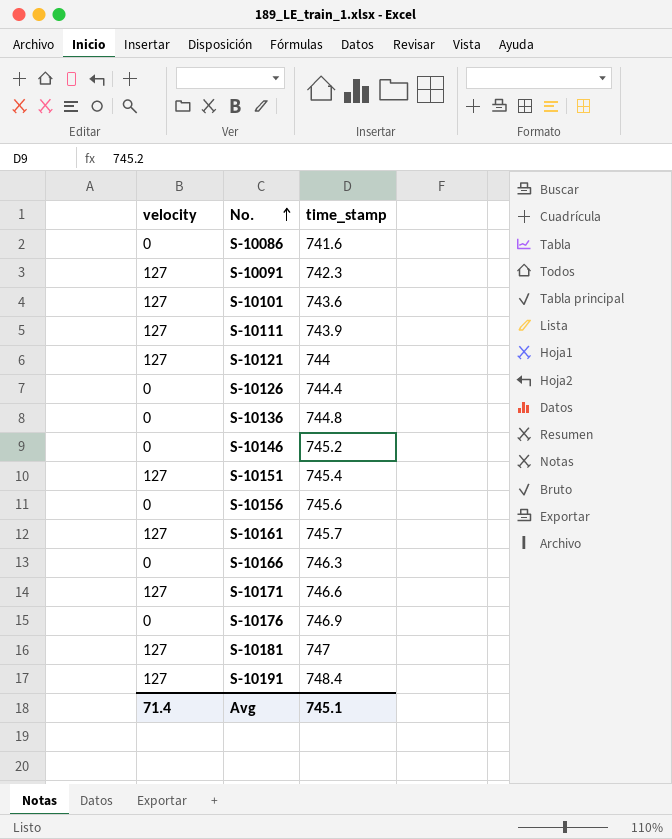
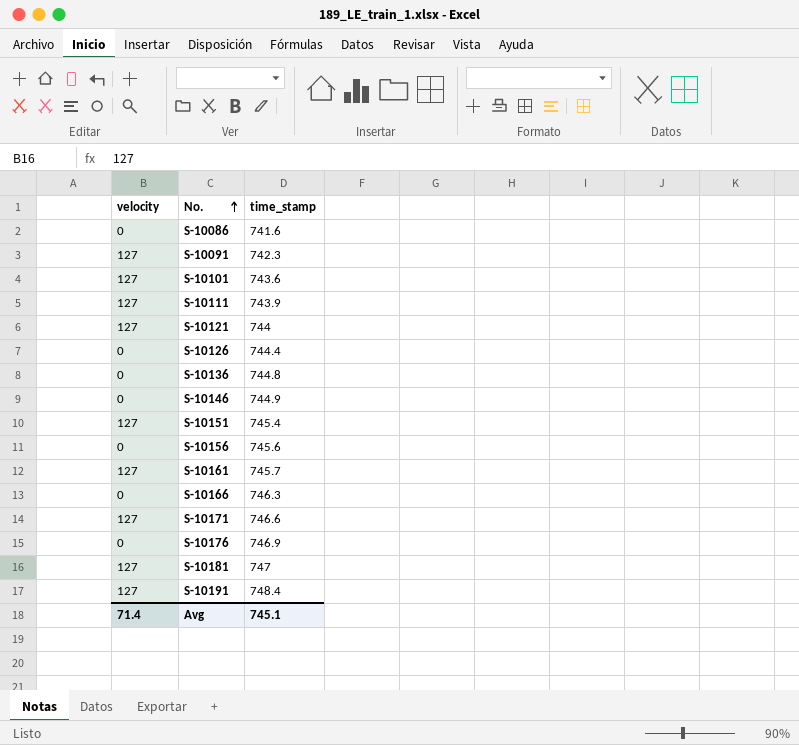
S-10146 | time_stamp: 745.2 -> 744.9

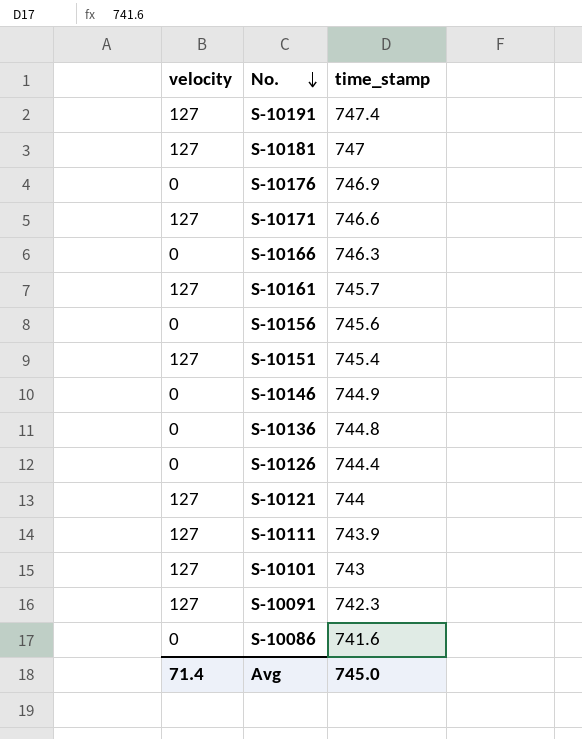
row order: No. ascending -> No. descending
S-10191 | time_stamp: 748.4 -> 747.4
S-10101 | time_stamp: 743.6 -> 743
Avg | time_stamp: 745.1 -> 745.0

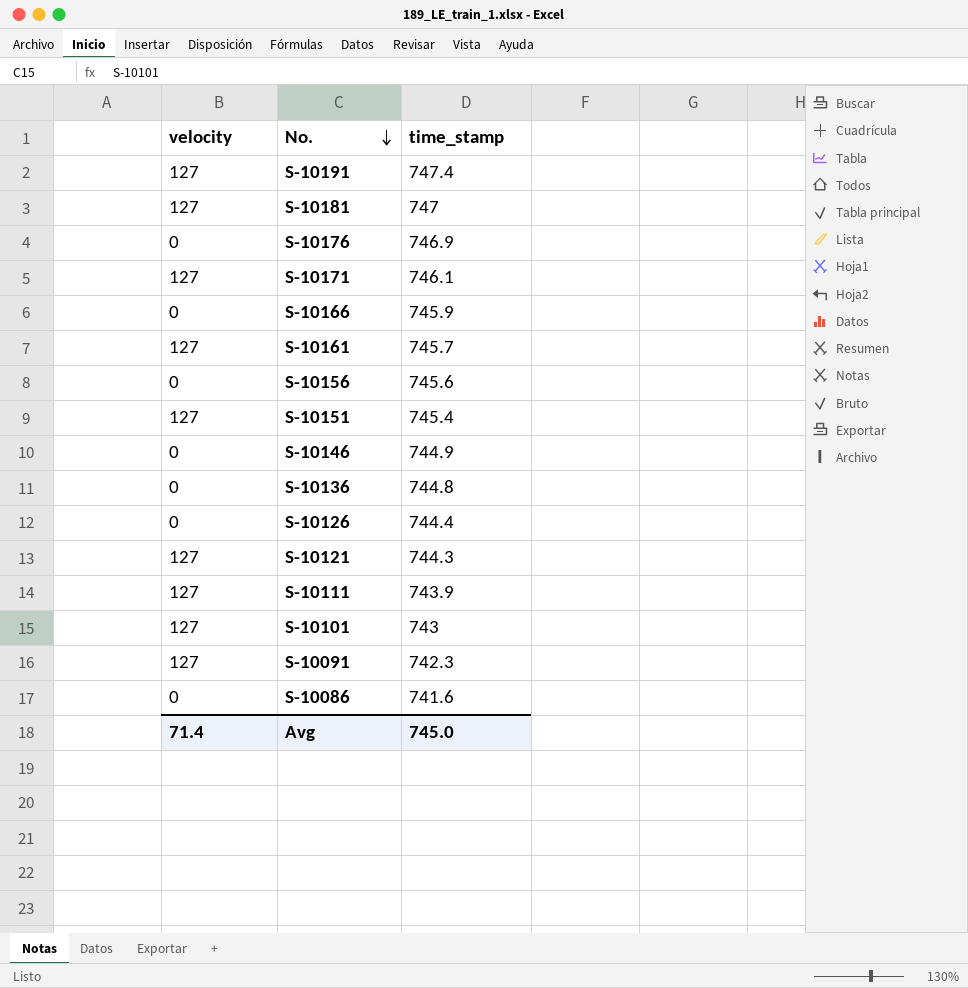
S-10171 | time_stamp: 746.6 -> 746.1
S-10166 | time_stamp: 746.3 -> 745.9
S-10121 | time_stamp: 744 -> 744.3

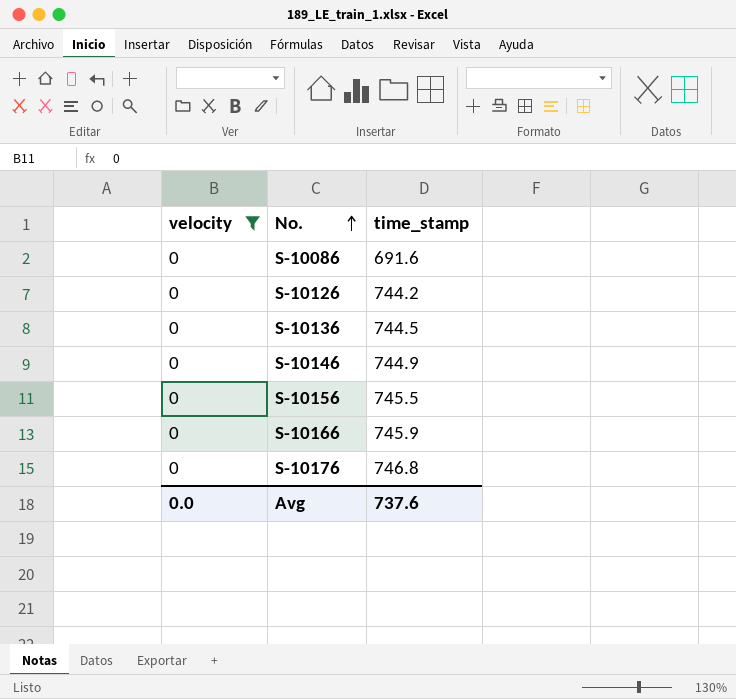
filter: none -> velocity = 0
row order: No. descending -> No. ascending
S-10086 | time_stamp: 741.6 -> 691.6
S-10126 | time_stamp: 744.4 -> 744.2
S-10136 | time_stamp: 744.8 -> 744.5
S-10156 | time_stamp: 745.6 -> 745.5
S-10176 | time_stamp: 746.9 -> 746.8
Avg | velocity: 71.4 -> 0.0
Avg | time_stamp: 745.0 -> 737.6

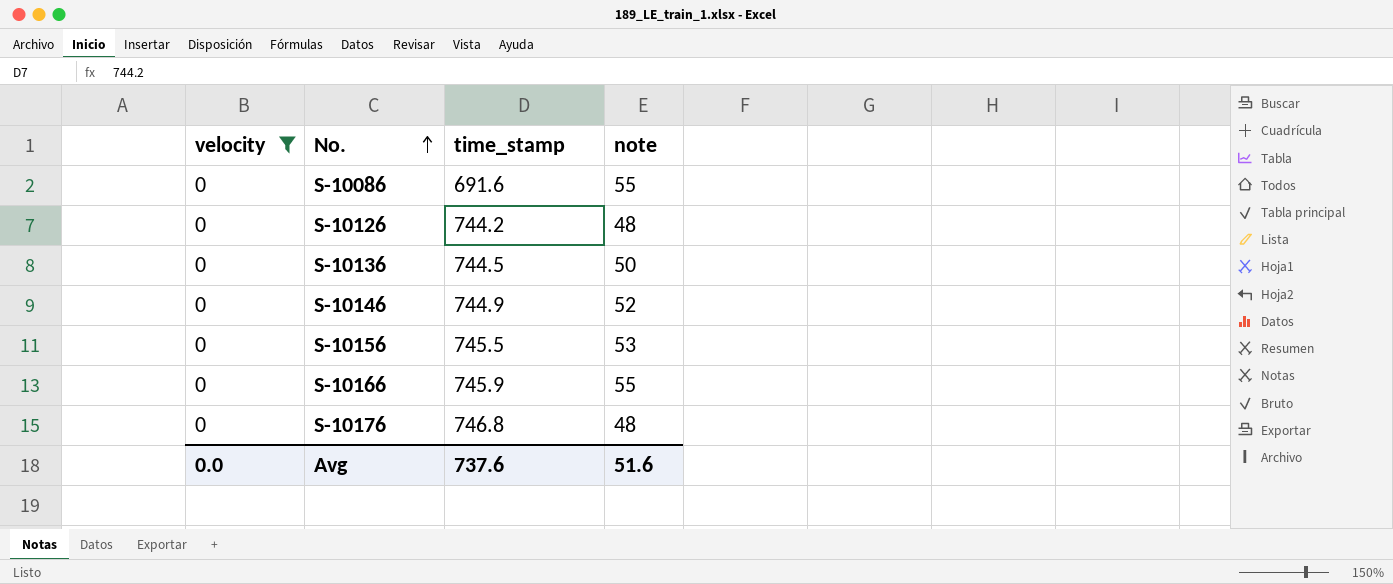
column note | position: none -> 4

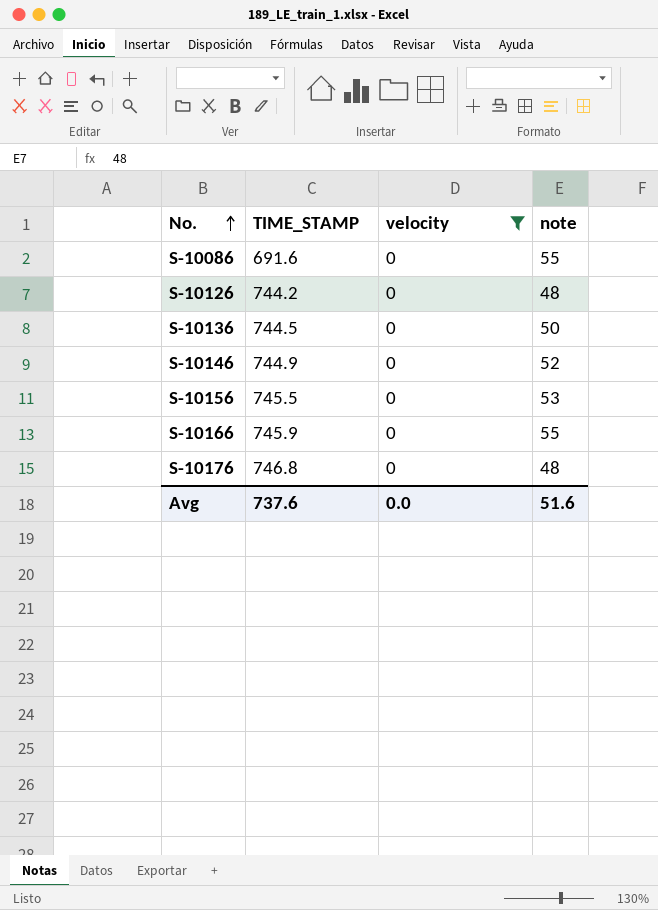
column name: time_stamp -> TIME_STAMP
column velocity | position: 1 -> 3

